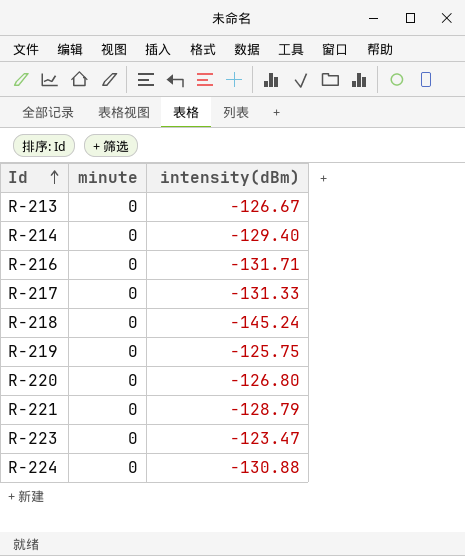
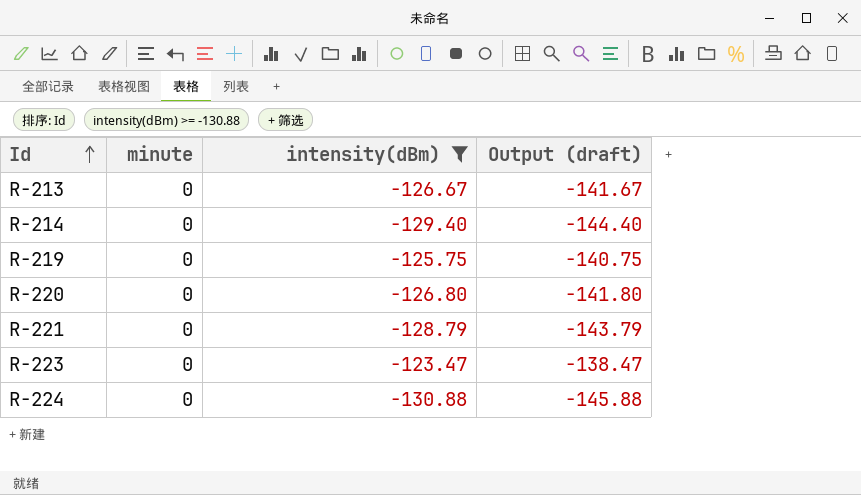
filter: none -> intensity(dBm) >= -130.88
column Output (draft) | formula: none -> [intensity(dBm)] - 15

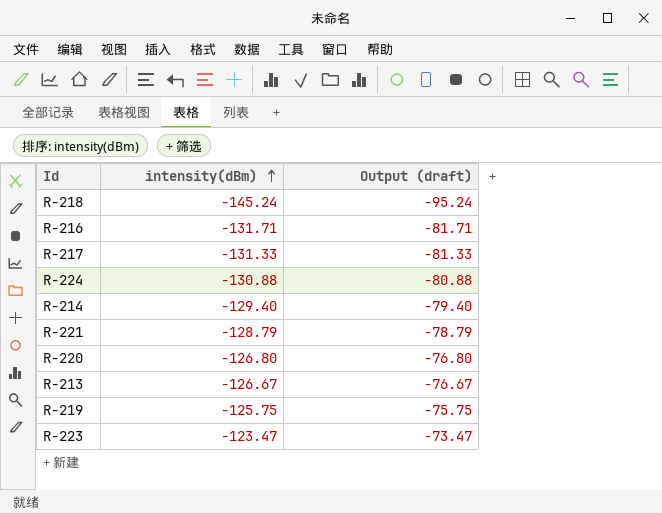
filter: intensity(dBm) >= -130.88 -> none
row order: Id ascending -> intensity(dBm) ascending
column minute | position: 2 -> none
column Output (draft) | formula: [intensity(dBm)] - 15 -> [intensity(dBm)] + 50

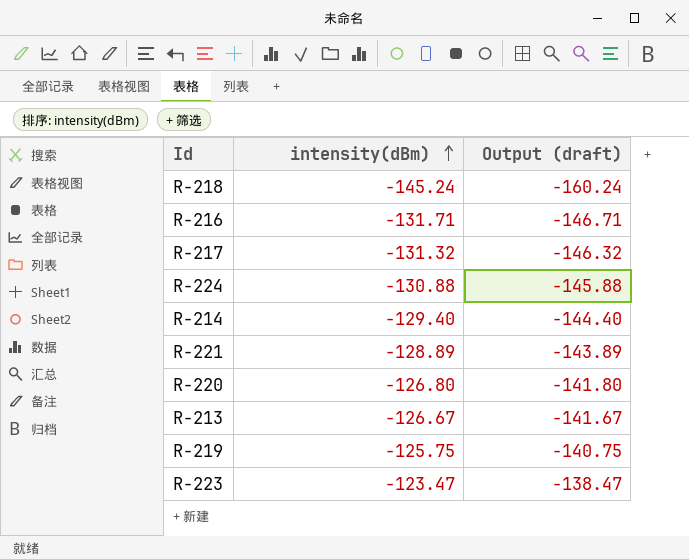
column Output (draft) | formula: [intensity(dBm)] + 50 -> [intensity(dBm)] - 15
R-217 | intensity(dBm): -131.33 -> -131.32
R-221 | intensity(dBm): -128.79 -> -128.89

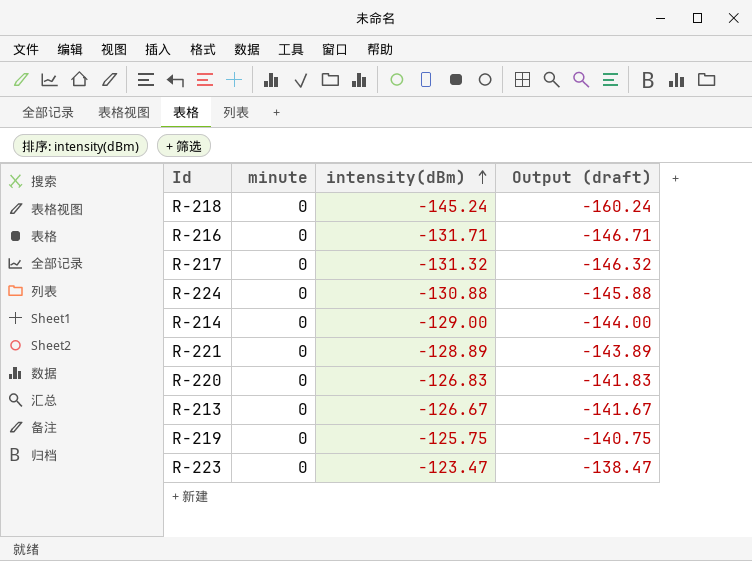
column minute | position: none -> 2
R-214 | intensity(dBm): -129.40 -> -129.00
R-214 | Output (draft): -144.40 -> -144.00
R-220 | intensity(dBm): -126.80 -> -126.83
R-220 | Output (draft): -141.80 -> -141.83

